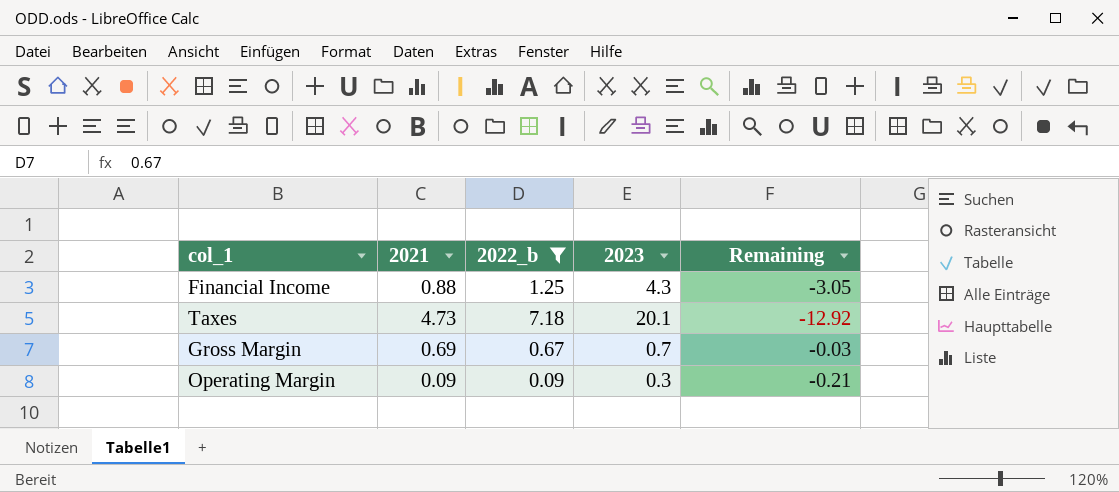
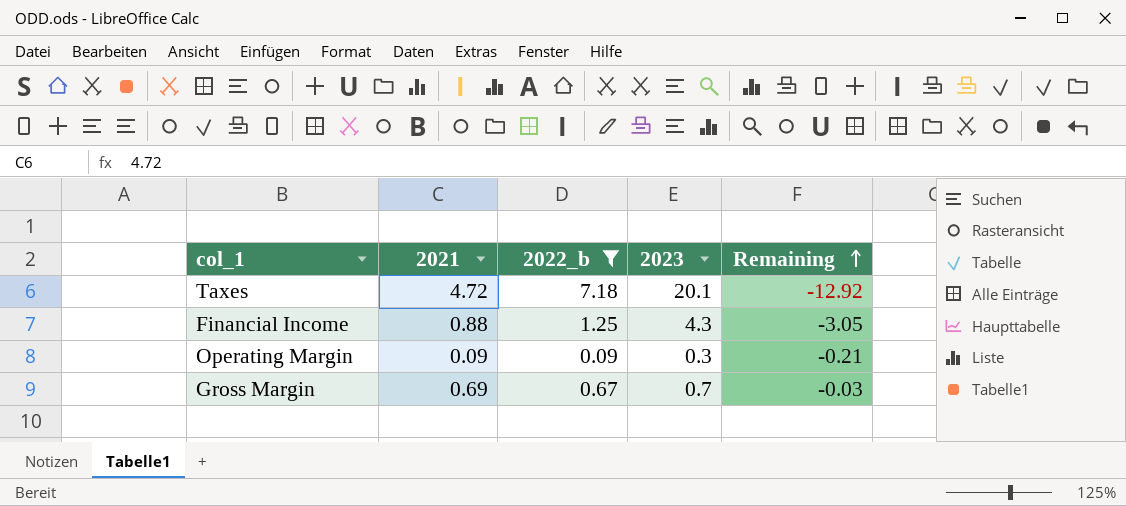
row order: none -> Remaining ascending
Taxes | 2021: 4.73 -> 4.72

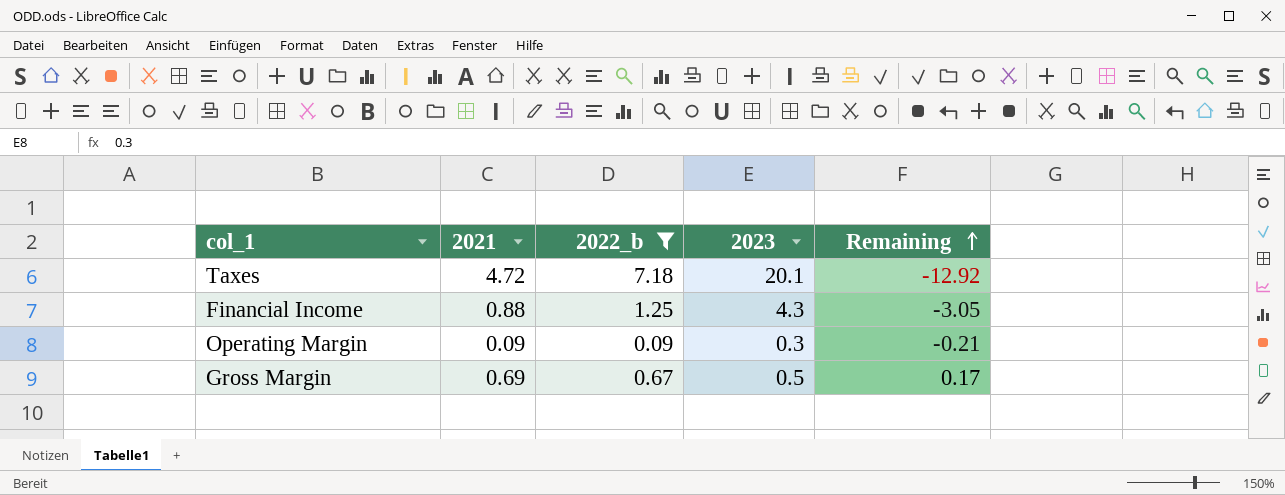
Gross Margin | 2023: 0.7 -> 0.5
Gross Margin | Remaining: -0.03 -> 0.17

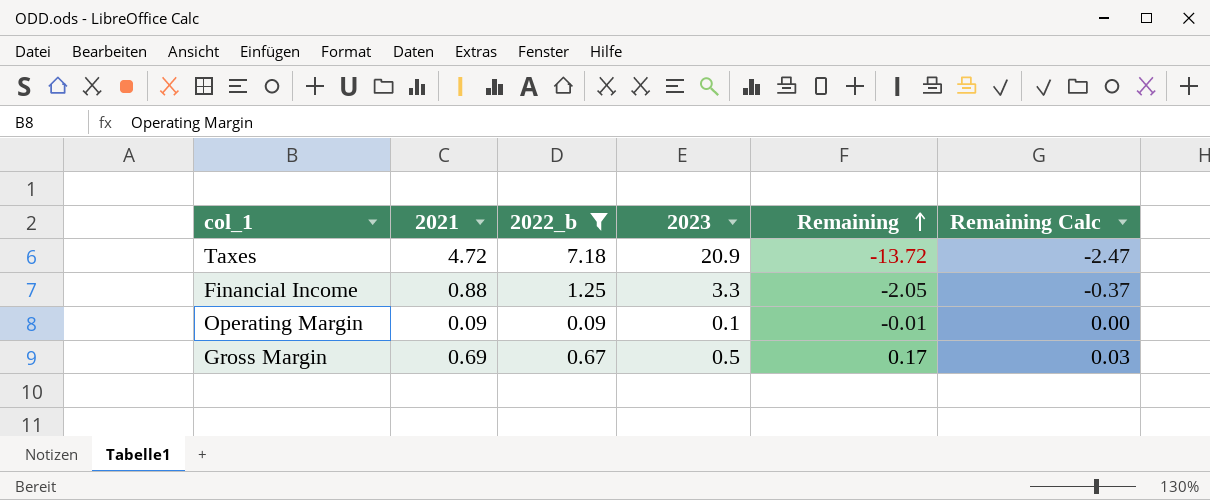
column Remaining Calc | formula: none -> [Remaining] * 0.18
Taxes | 2023: 20.1 -> 20.9
Taxes | Remaining: -12.92 -> -13.72
Financial Income | 2023: 4.3 -> 3.3
Financial Income | Remaining: -3.05 -> -2.05
Operating Margin | 2023: 0.3 -> 0.1
Operating Margin | Remaining: -0.21 -> -0.01

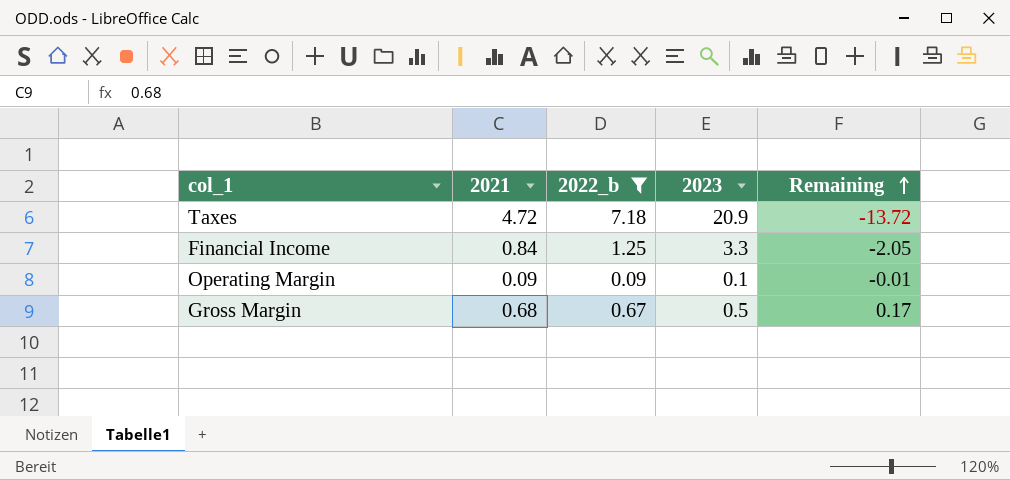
column Remaining Calc | formula: [Remaining] * 0.18 -> none
Financial Income | 2021: 0.88 -> 0.84
Gross Margin | 2021: 0.69 -> 0.68

